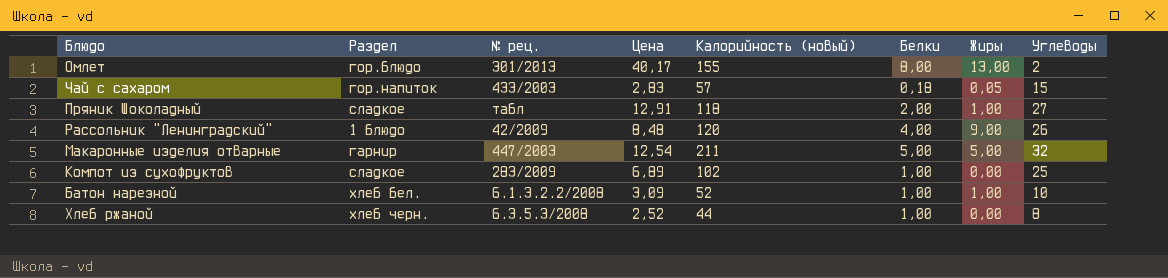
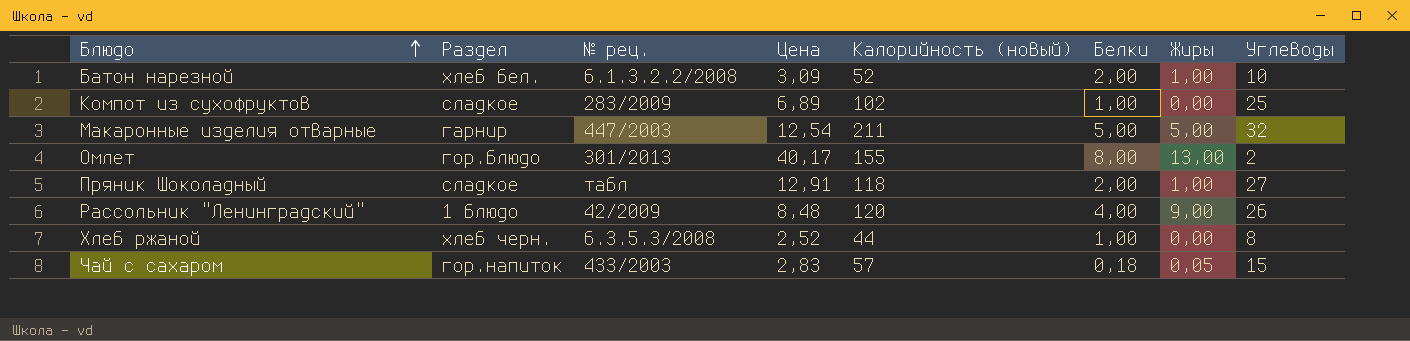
row order: none -> Блюдо ascending
Батон нарезной | Белки: 1,00 -> 2,00

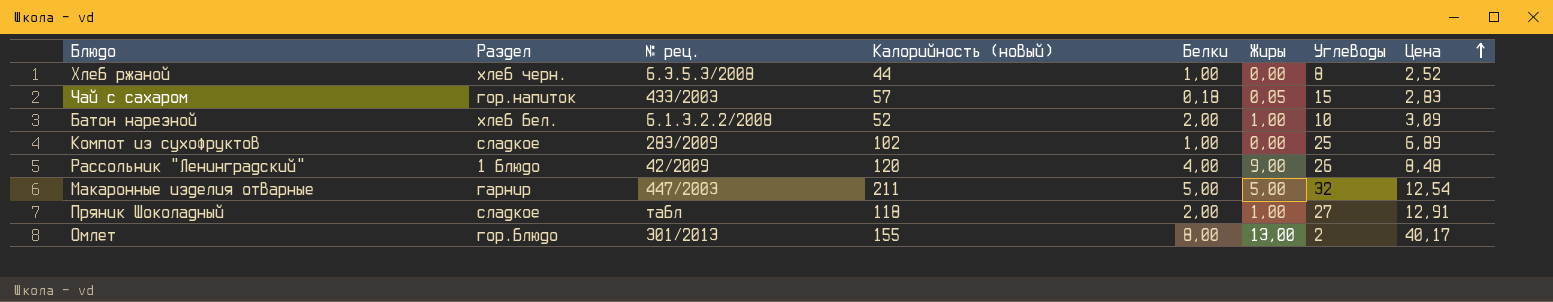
row order: Блюдо ascending -> Цена ascending
column Цена | position: 4 -> 8

